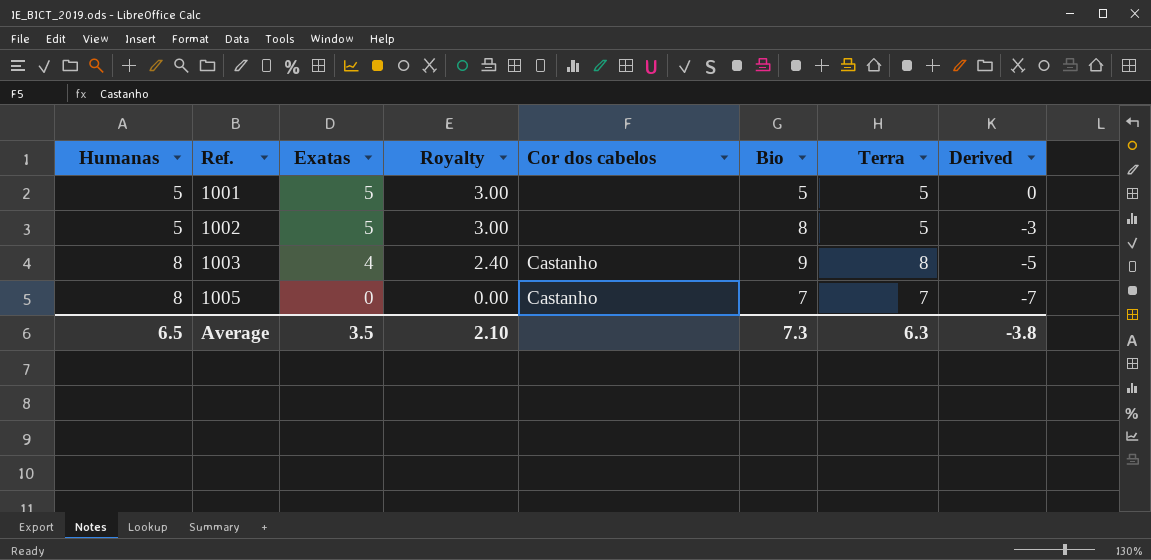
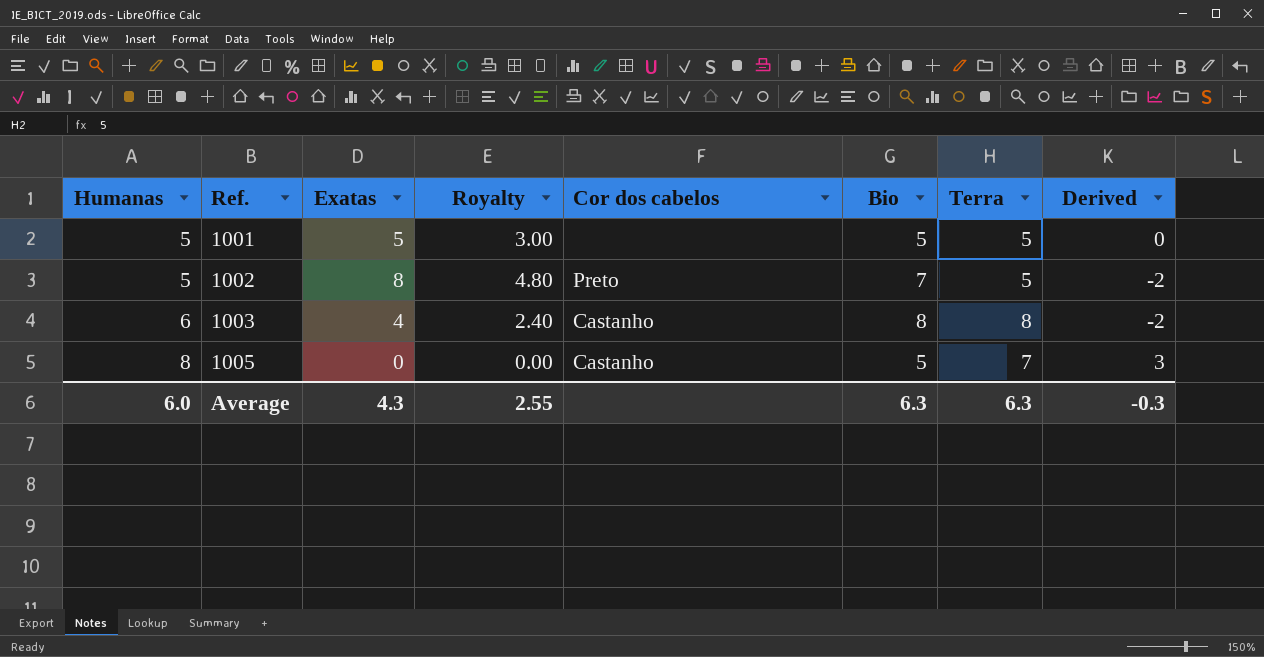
column Derived | formula: [Exatas] - [Bio] -> [Humanas] - [Bio]
1002 | Exatas: 5 -> 8
1002 | Royalty: 3.00 -> 4.80
1002 | Cor dos cabelos: none -> Preto
1002 | Bio: 8 -> 7
1003 | Humanas: 8 -> 6
1003 | Bio: 9 -> 8
1005 | Bio: 7 -> 5
Average | Humanas: 6.5 -> 6.0
Average | Exatas: 3.5 -> 4.3
Average | Royalty: 2.10 -> 2.55
Average | Bio: 7.3 -> 6.3
Average | Derived: -3.8 -> -0.3

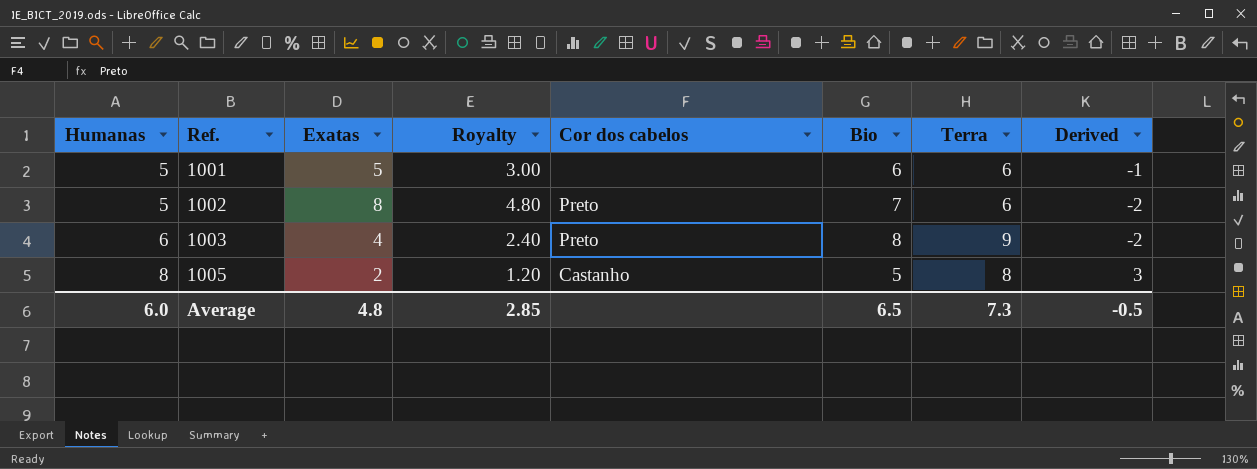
1001 | Bio: 5 -> 6
1001 | Terra: 5 -> 6
1001 | Derived: 0 -> -1
1002 | Terra: 5 -> 6
1003 | Cor dos cabelos: Castanho -> Preto
1003 | Terra: 8 -> 9
1005 | Exatas: 0 -> 2
1005 | Royalty: 0.00 -> 1.20
1005 | Terra: 7 -> 8
Average | Exatas: 4.3 -> 4.8
Average | Royalty: 2.55 -> 2.85
Average | Bio: 6.3 -> 6.5
Average | Terra: 6.3 -> 7.3
Average | Derived: -0.3 -> -0.5

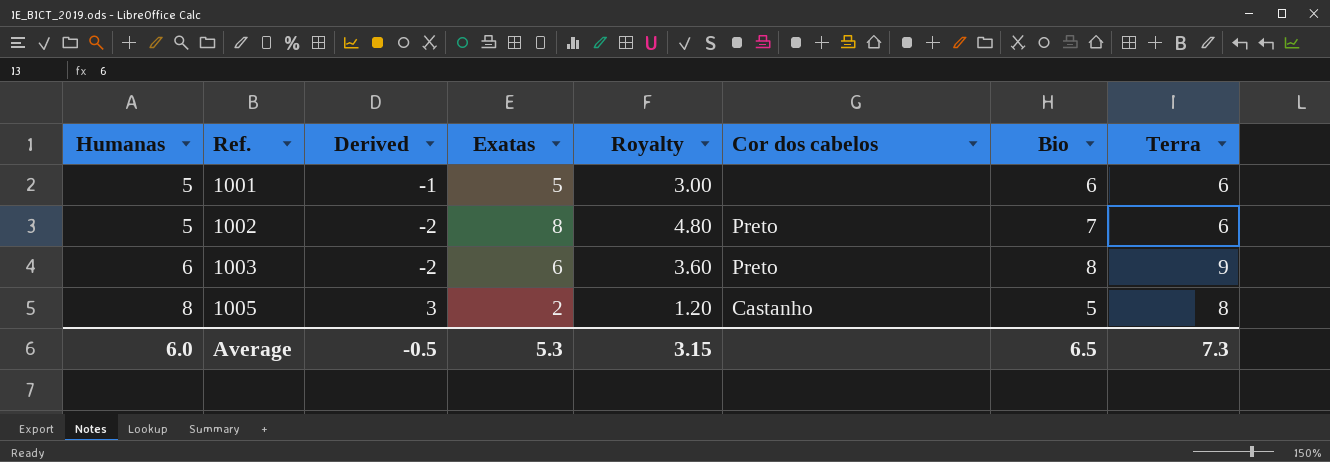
column Derived | position: 8 -> 3
1003 | Exatas: 4 -> 6
1003 | Royalty: 2.40 -> 3.60
Average | Exatas: 4.8 -> 5.3
Average | Royalty: 2.85 -> 3.15

